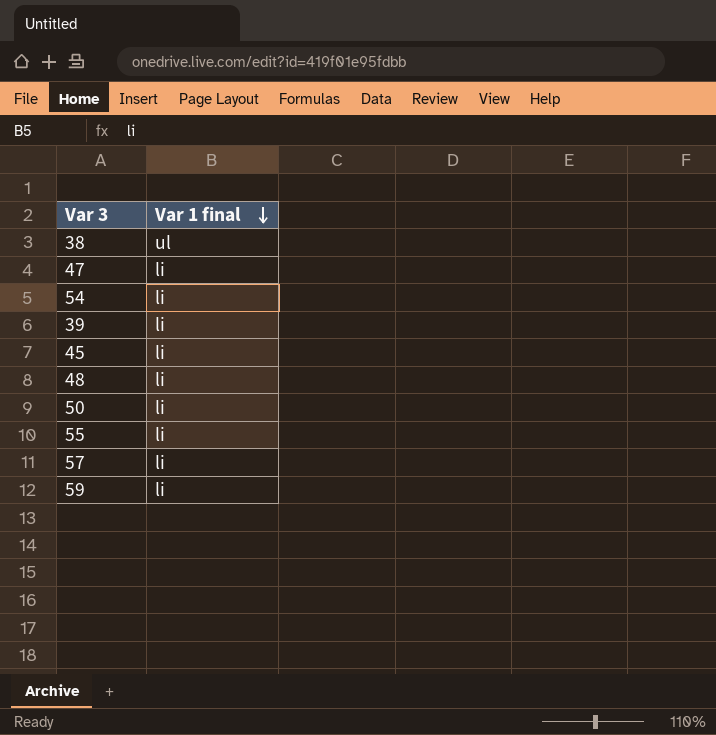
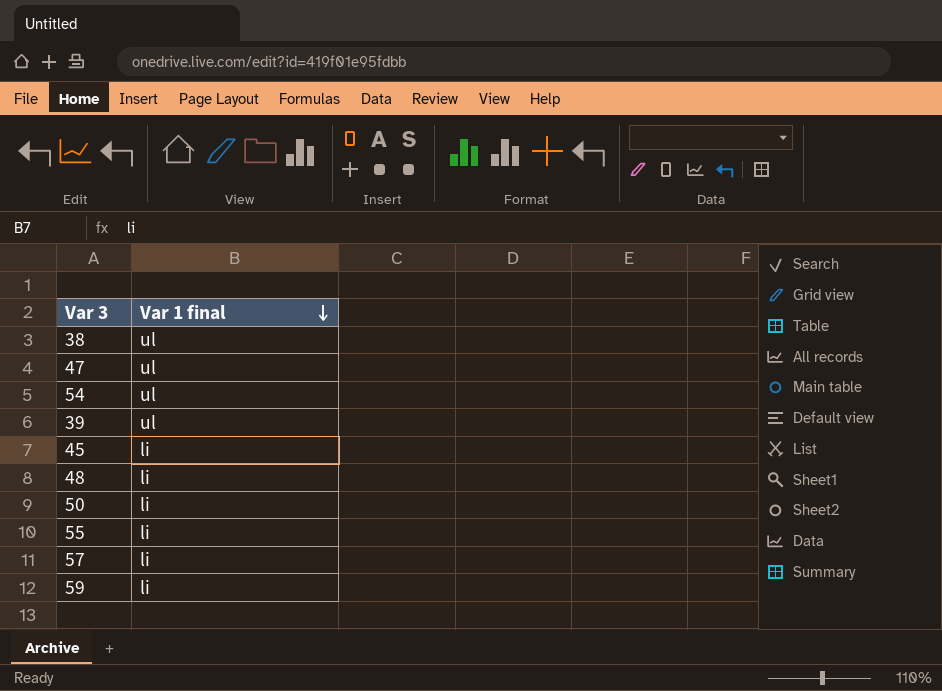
47 | Var 1 final: li -> ul
54 | Var 1 final: li -> ul
39 | Var 1 final: li -> ul

